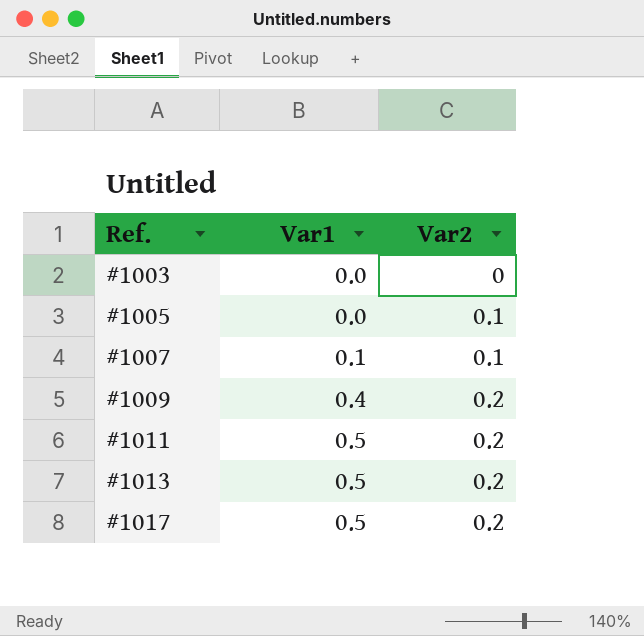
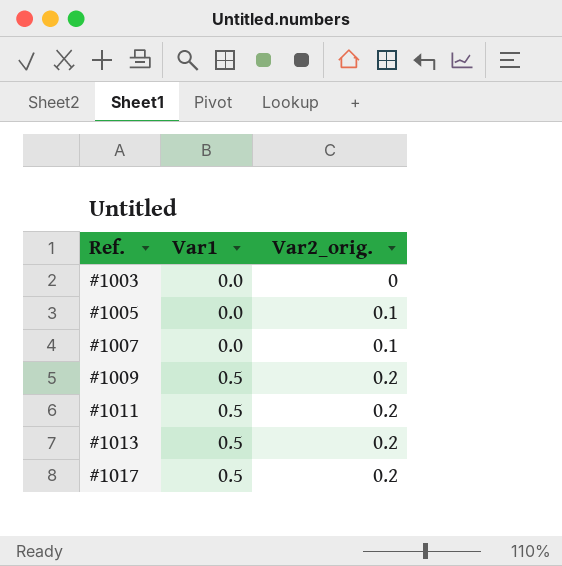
column name: Var2 -> Var2_orig.
#1007 | Var1: 0.1 -> 0.0
#1009 | Var1: 0.4 -> 0.5

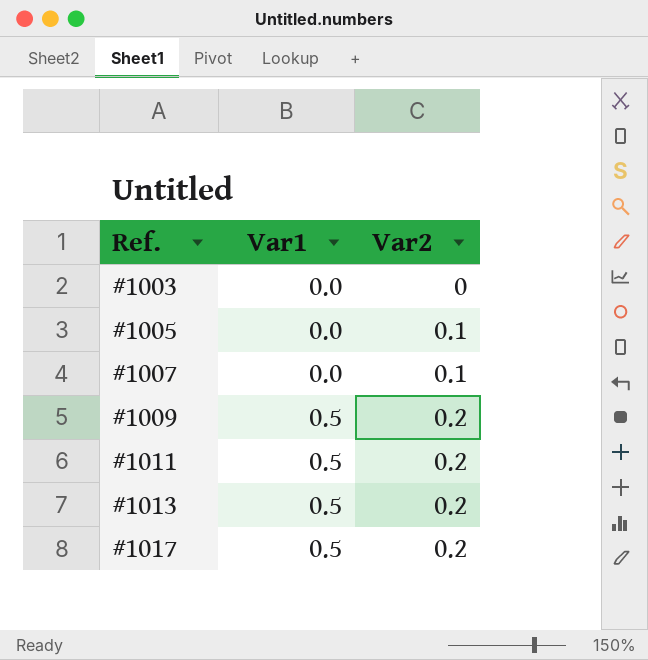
column name: Var2_orig. -> Var2

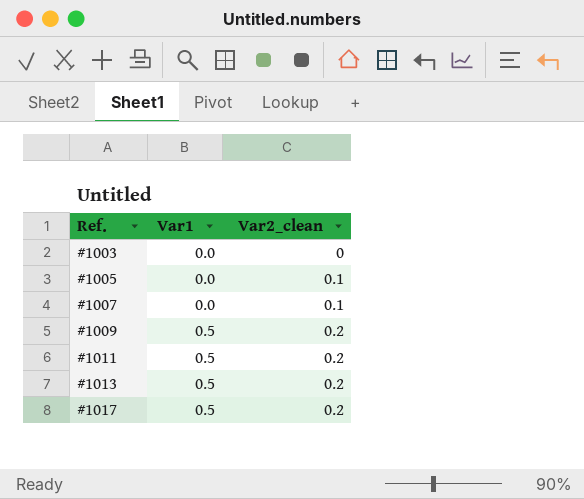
column name: Var2 -> Var2_clean

